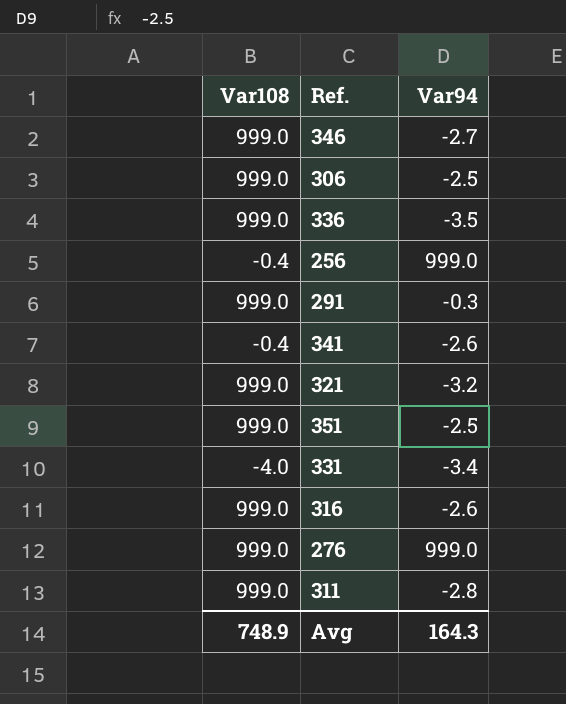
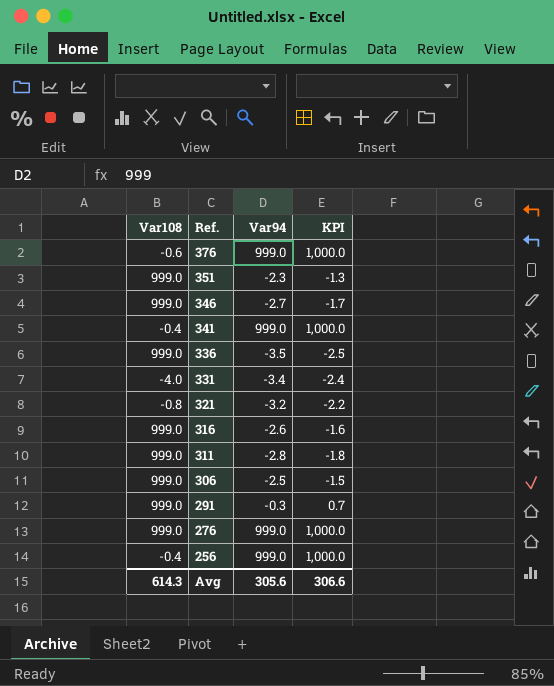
row order: none -> Ref. descending
column KPI | formula: none -> [Var94] + 1
row 376: none -> -0.6 | 999.0 | 1,000.0
351 | Var94: -2.5 -> -2.3
341 | Var94: -2.6 -> 999.0
321 | Var108: 999.0 -> -0.8
Avg | Var108: 748.9 -> 614.3
Avg | Var94: 164.3 -> 305.6

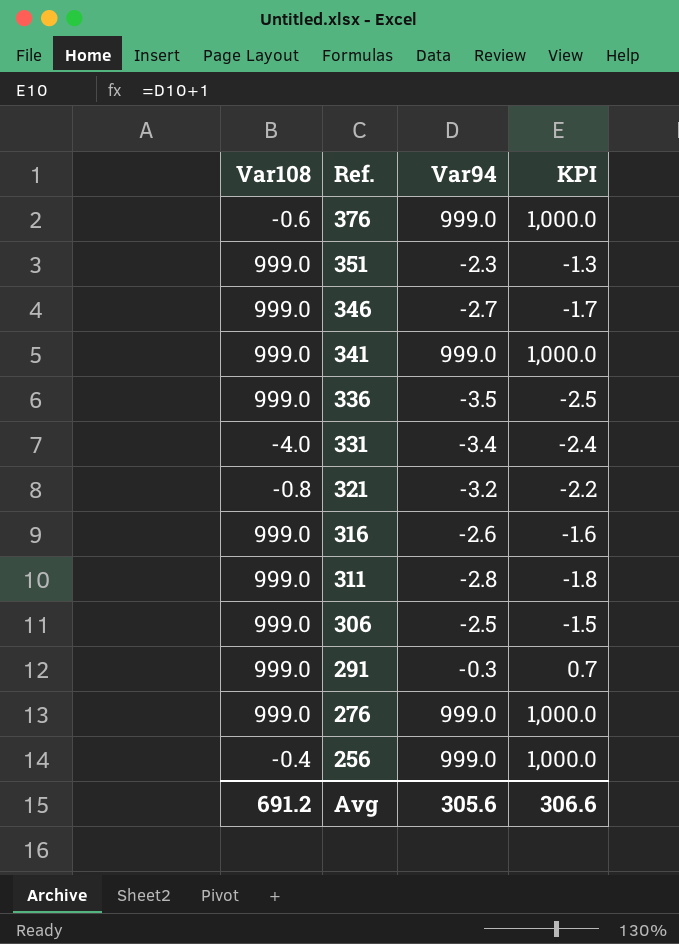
341 | Var108: -0.4 -> 999.0
Avg | Var108: 614.3 -> 691.2

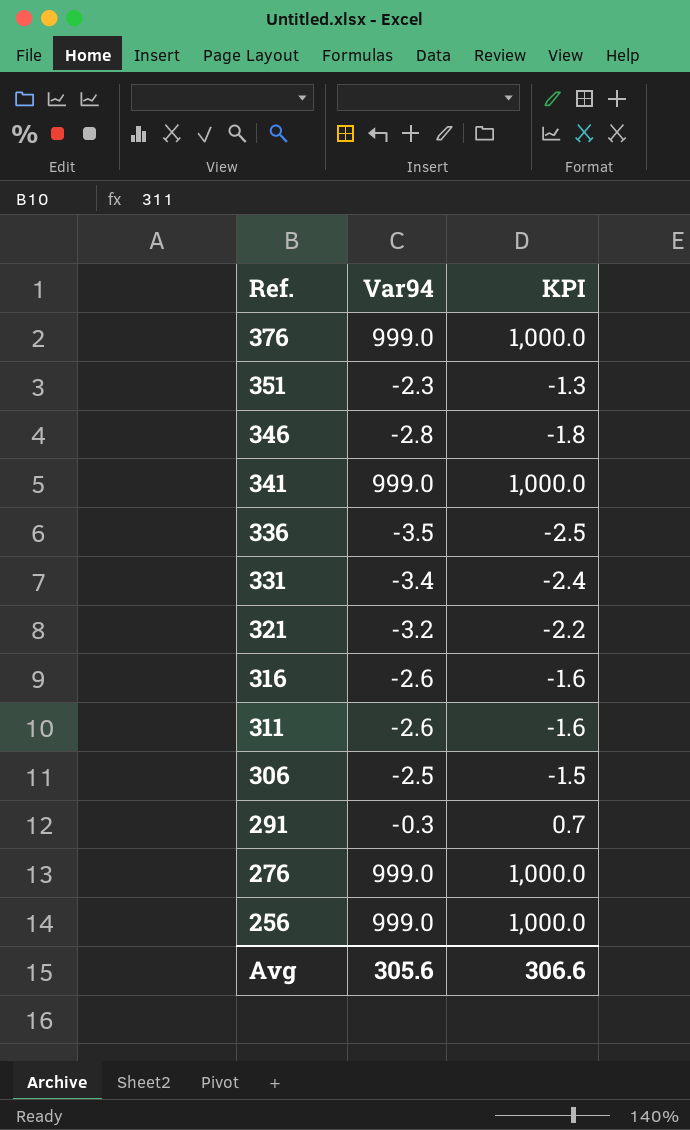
column Var108 | position: 1 -> none
346 | Var94: -2.7 -> -2.8
346 | KPI: -1.7 -> -1.8
311 | Var94: -2.8 -> -2.6
311 | KPI: -1.8 -> -1.6

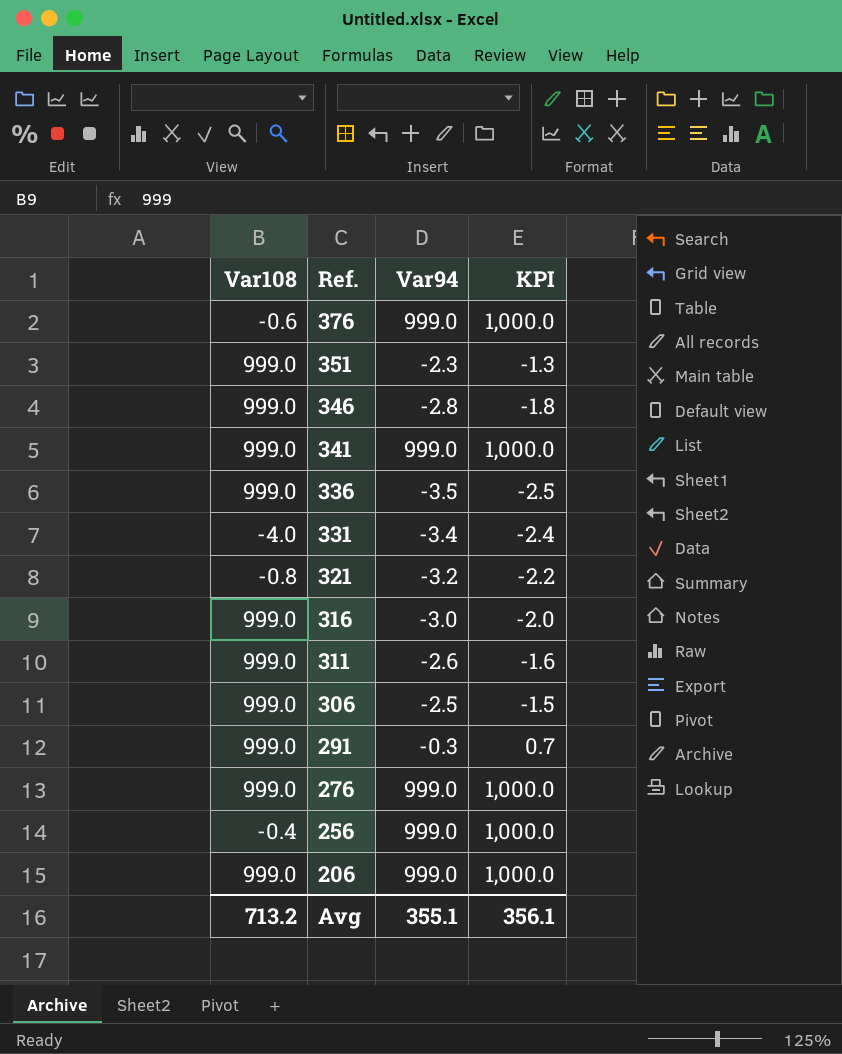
column Var108 | position: none -> 1
316 | Var94: -2.6 -> -3.0
316 | KPI: -1.6 -> -2.0
row 206: none -> 999.0 | 999.0 | 1,000.0
Avg | Var94: 305.6 -> 355.1
Avg | KPI: 306.6 -> 356.1

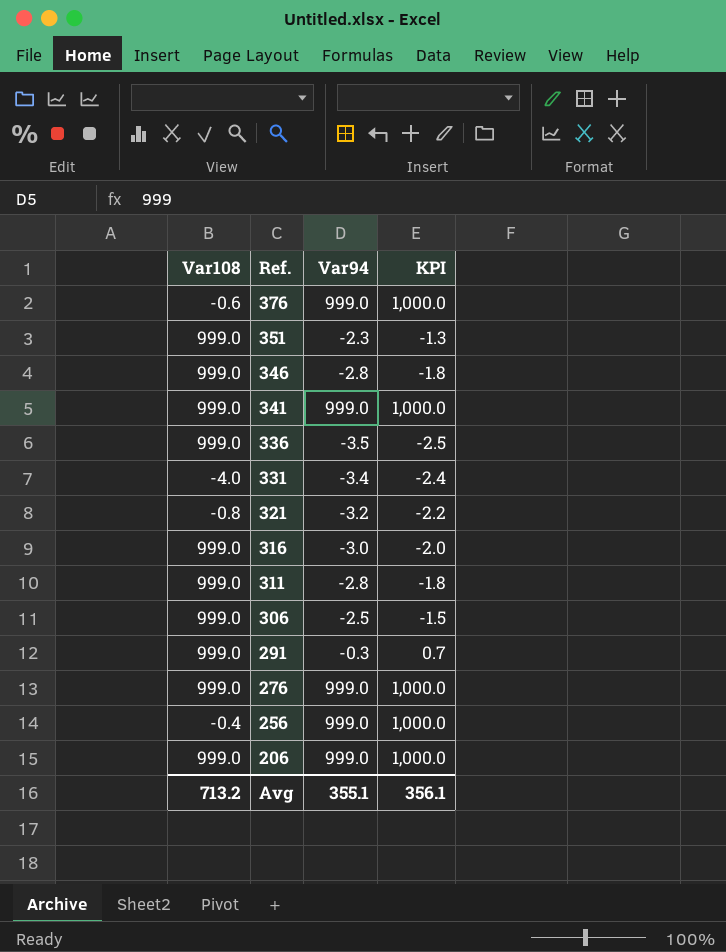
311 | Var94: -2.6 -> -2.8
311 | KPI: -1.6 -> -1.8

